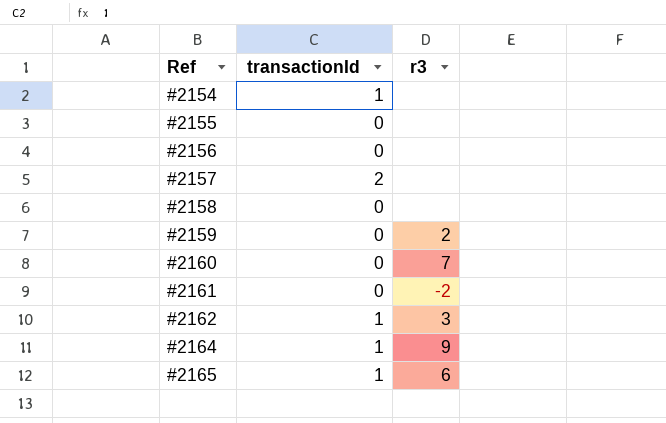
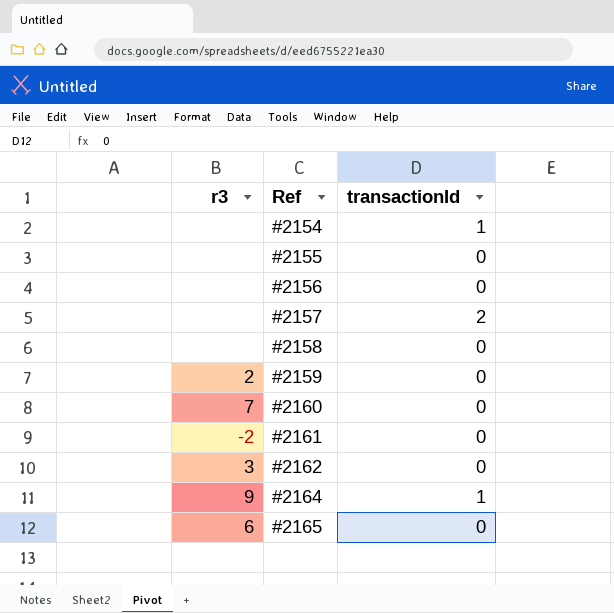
column r3 | position: 3 -> 1
#2162 | transactionId: 1 -> 0
#2165 | transactionId: 1 -> 0

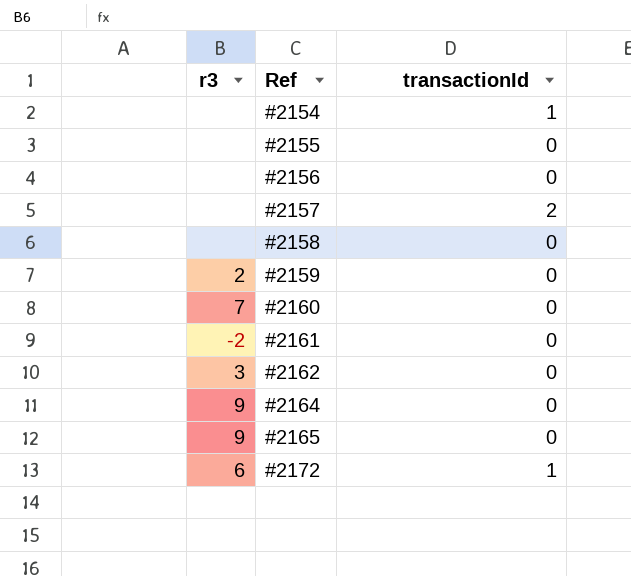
#2164 | transactionId: 1 -> 0
#2165 | r3: 6 -> 9
row #2172: none -> 6 | 1

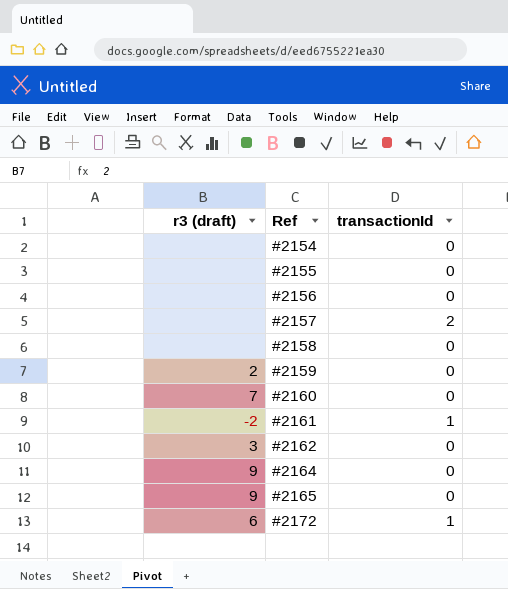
column name: r3 -> r3 (draft)
#2154 | transactionId: 1 -> 0
#2161 | transactionId: 0 -> 1

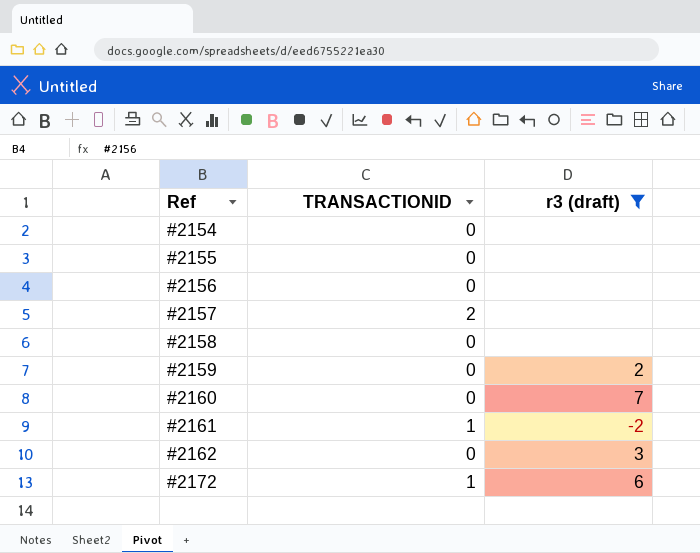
filter: none -> r3 (draft) != 9
column name: transactionId -> TRANSACTIONID
column r3 (draft) | position: 1 -> 3

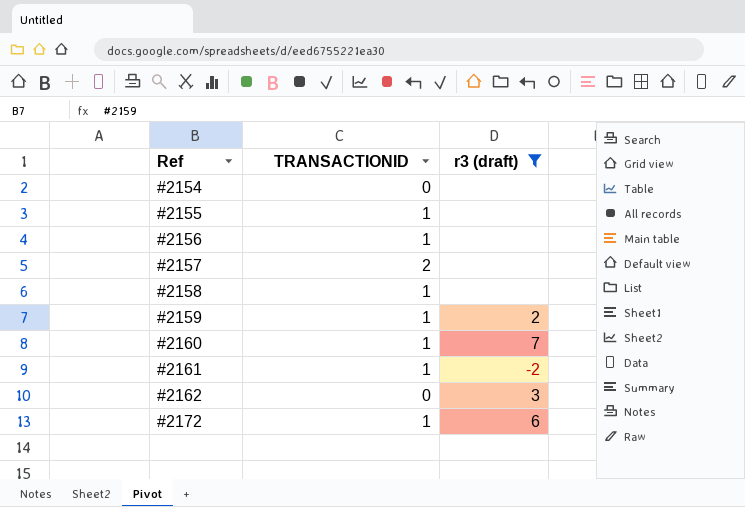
#2155 | TRANSACTIONID: 0 -> 1
#2156 | TRANSACTIONID: 0 -> 1
#2158 | TRANSACTIONID: 0 -> 1
#2159 | TRANSACTIONID: 0 -> 1
#2160 | TRANSACTIONID: 0 -> 1

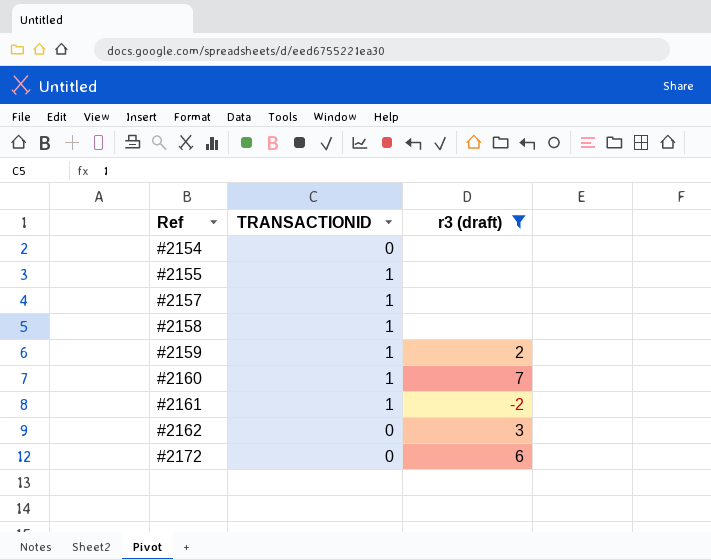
row #2156: 1 | none -> none
#2157 | TRANSACTIONID: 2 -> 1
#2172 | TRANSACTIONID: 1 -> 0

